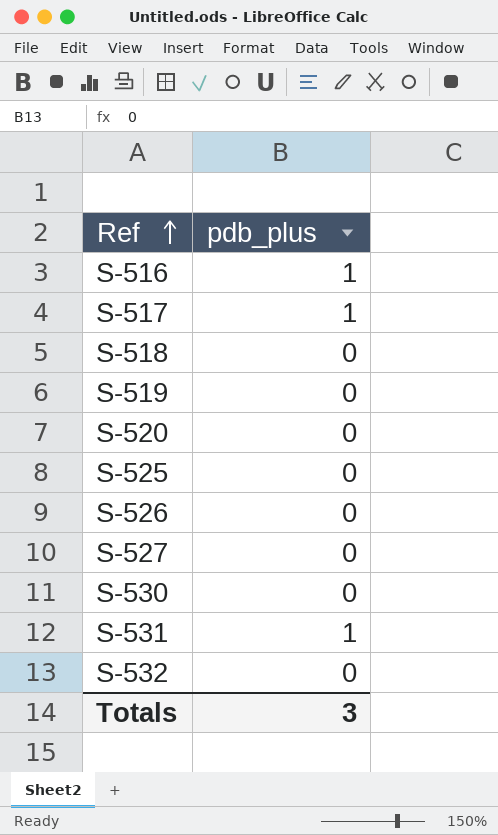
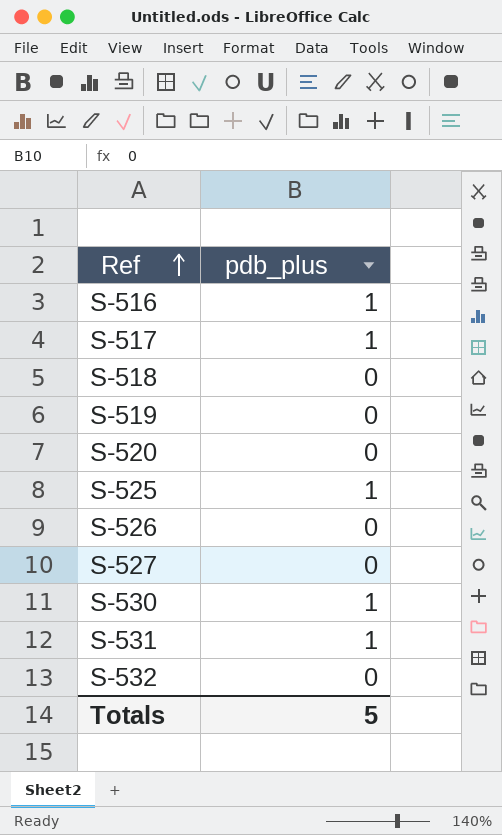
S-525 | pdb_plus: 0 -> 1
S-530 | pdb_plus: 0 -> 1
Totals | pdb_plus: 3 -> 5

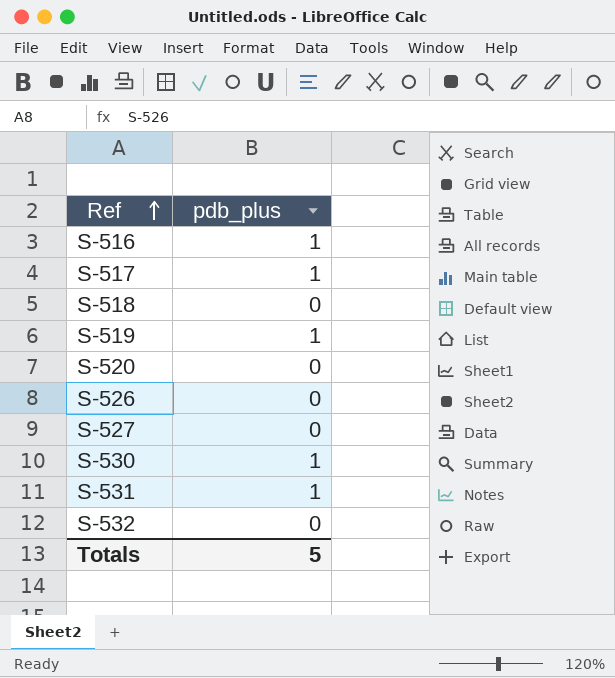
row S-525: 1 -> none
S-519 | pdb_plus: 0 -> 1

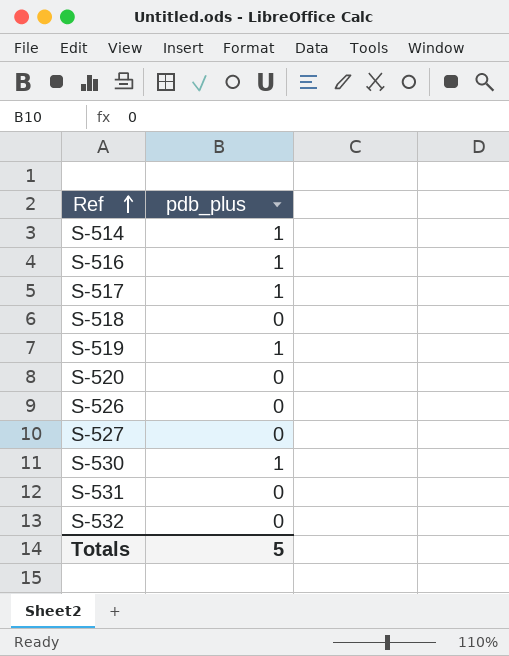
row S-514: none -> 1
S-531 | pdb_plus: 1 -> 0

